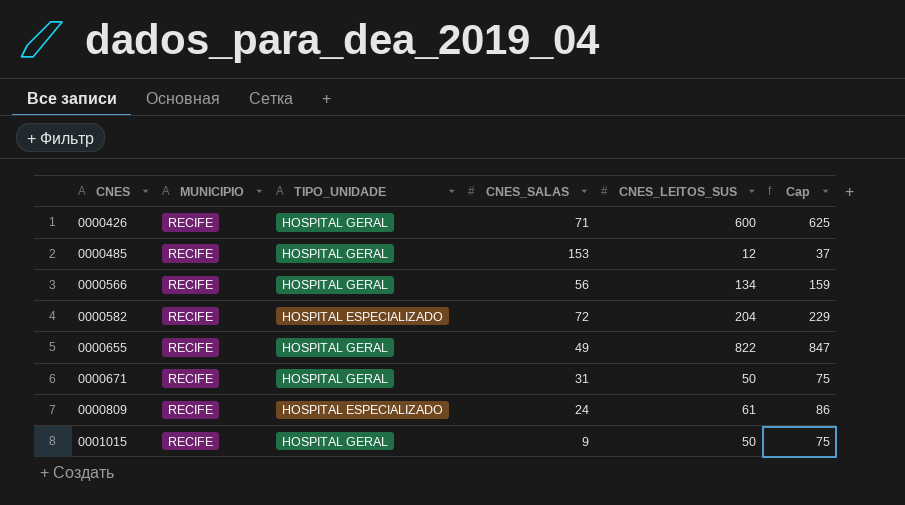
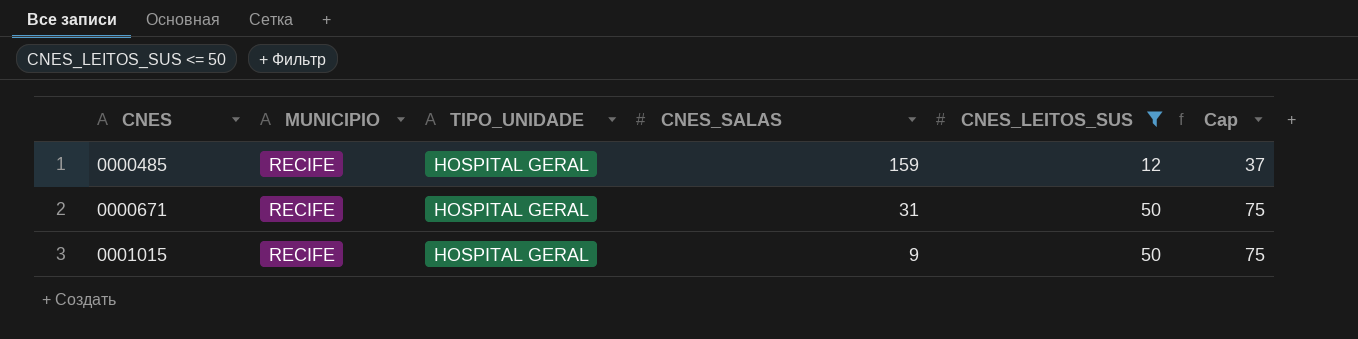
filter: none -> CNES_LEITOS_SUS <= 50
0000485 | CNES_SALAS: 153 -> 159

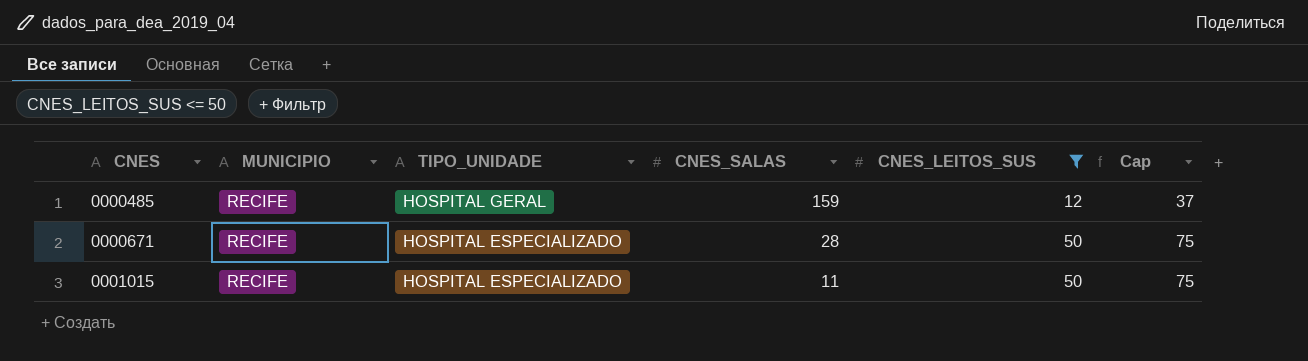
0000671 | TIPO_UNIDADE: HOSPITAL GERAL -> HOSPITAL ESPECIALIZADO
0000671 | CNES_SALAS: 31 -> 28
0001015 | TIPO_UNIDADE: HOSPITAL GERAL -> HOSPITAL ESPECIALIZADO
0001015 | CNES_SALAS: 9 -> 11

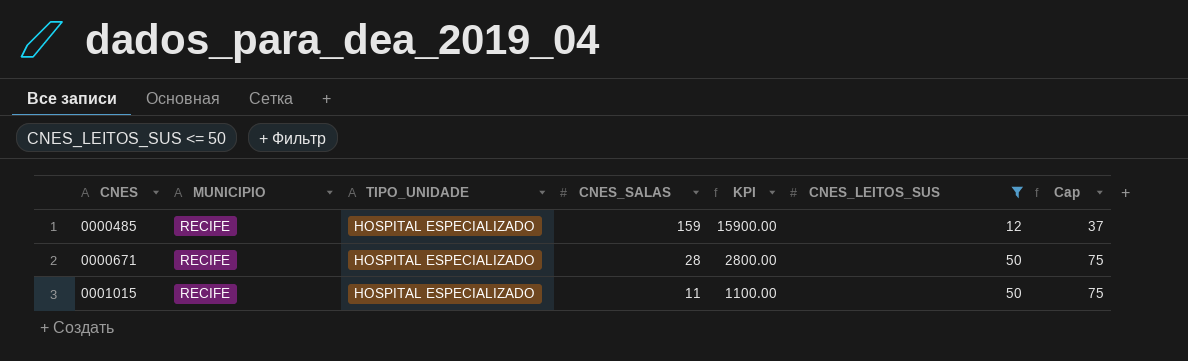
column KPI | formula: none -> [CNES_SALAS] * 100
0000485 | TIPO_UNIDADE: HOSPITAL GERAL -> HOSPITAL ESPECIALIZADO

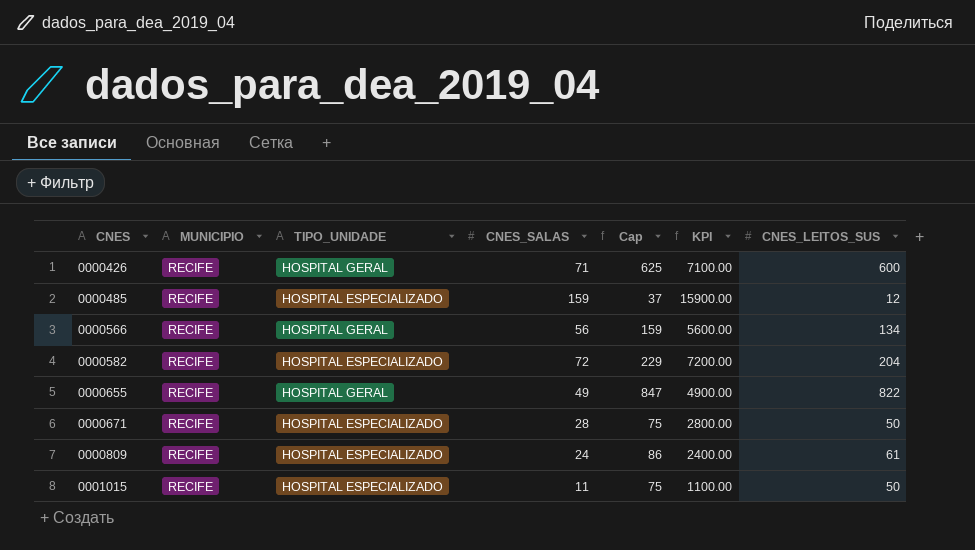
filter: CNES_LEITOS_SUS <= 50 -> none
column Cap | position: 7 -> 5

